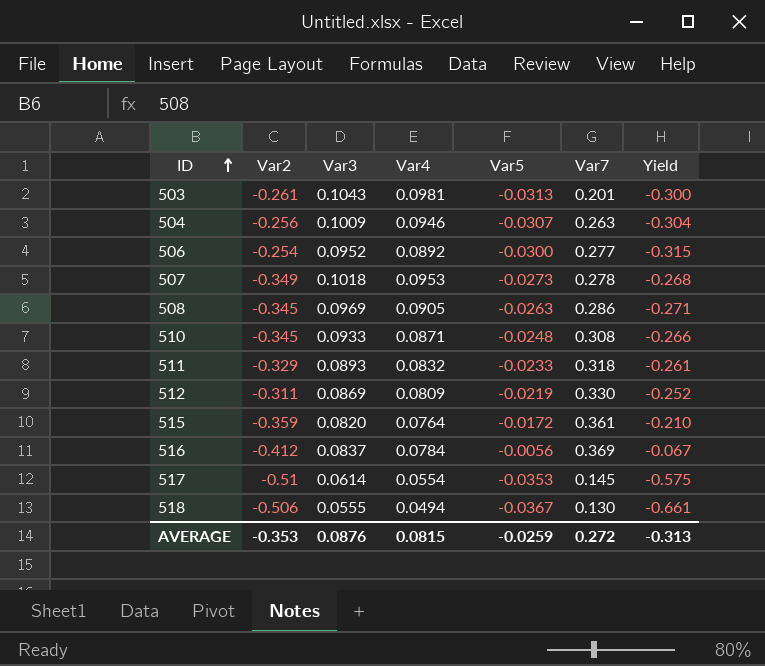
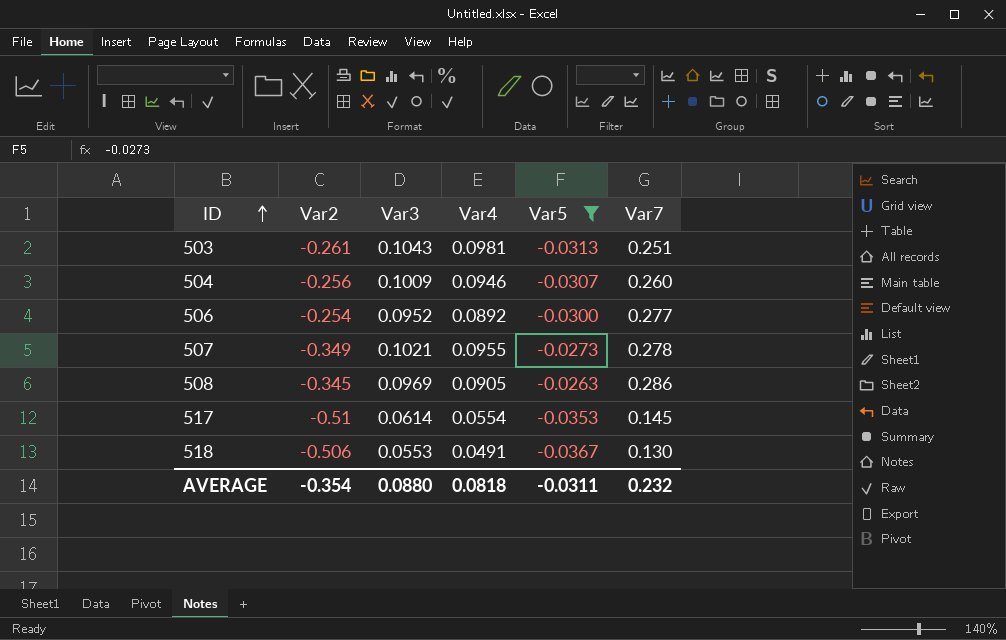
filter: none -> Var5 <= -0.0263
column Yield | formula: [Var5] / [Var3] -> none
503 | Var7: 0.201 -> 0.251
504 | Var7: 0.263 -> 0.260
507 | Var3: 0.1018 -> 0.1021
507 | Var4: 0.0953 -> 0.0955
518 | Var3: 0.0555 -> 0.0553
518 | Var4: 0.0494 -> 0.0491
AVERAGE | Var2: -0.353 -> -0.354
AVERAGE | Var3: 0.0876 -> 0.0880
AVERAGE | Var4: 0.0815 -> 0.0818
AVERAGE | Var5: -0.0259 -> -0.0311
AVERAGE | Var7: 0.272 -> 0.232

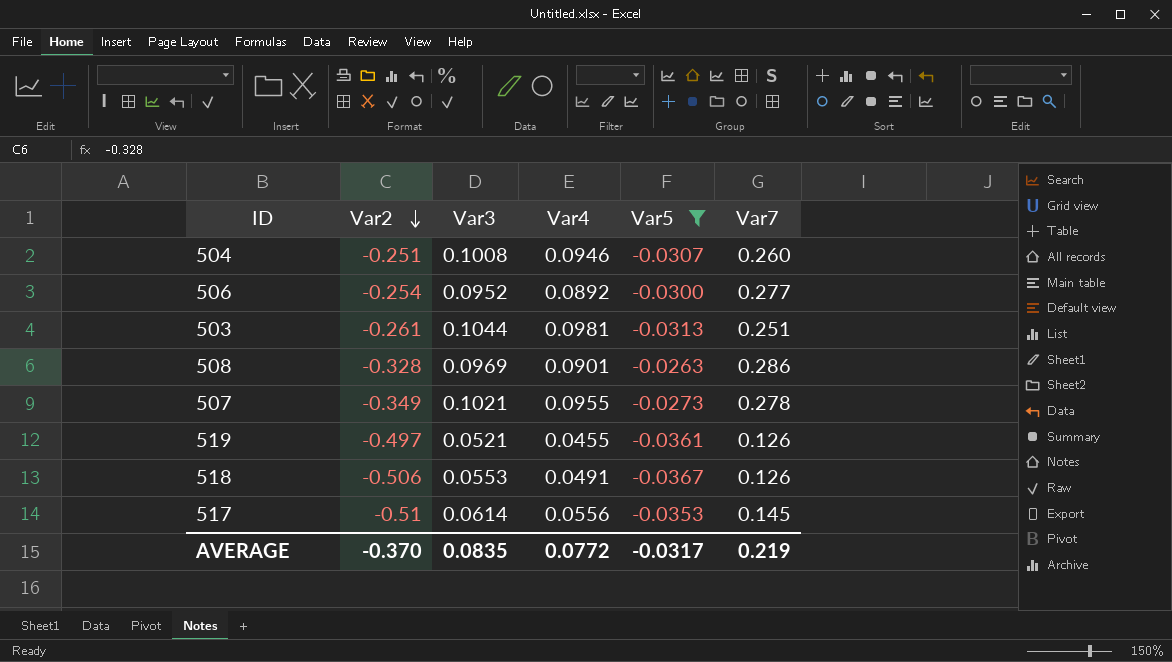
row order: ID ascending -> Var2 descending
504 | Var2: -0.256 -> -0.251
504 | Var3: 0.1009 -> 0.1008
503 | Var3: 0.1043 -> 0.1044
508 | Var2: -0.345 -> -0.328
508 | Var4: 0.0905 -> 0.0901
row 519: none -> -0.497 | 0.0521 | 0.0455 | -0.0361 | 0.126
518 | Var7: 0.130 -> 0.126
517 | Var4: 0.0554 -> 0.0556
AVERAGE | Var2: -0.354 -> -0.370
AVERAGE | Var3: 0.0880 -> 0.0835
AVERAGE | Var4: 0.0818 -> 0.0772
AVERAGE | Var5: -0.0311 -> -0.0317
AVERAGE | Var7: 0.232 -> 0.219

